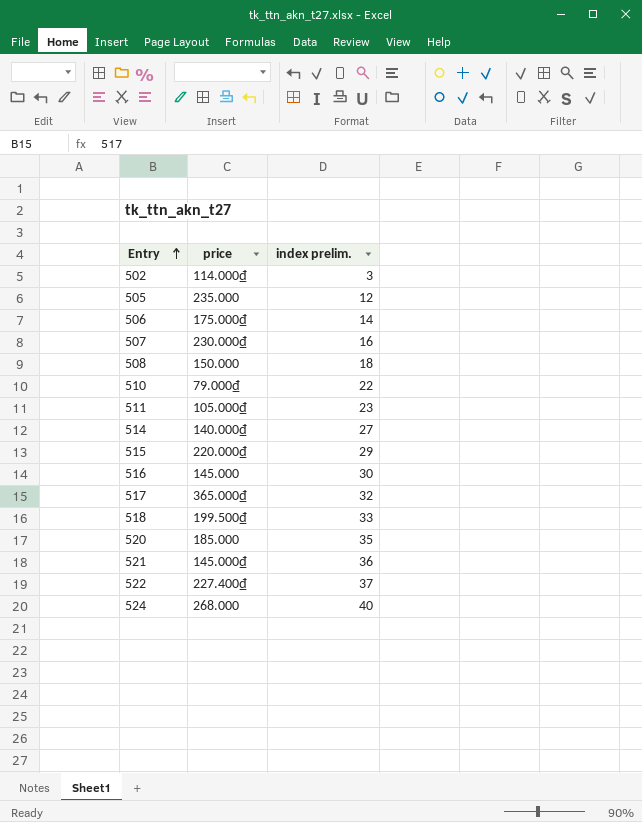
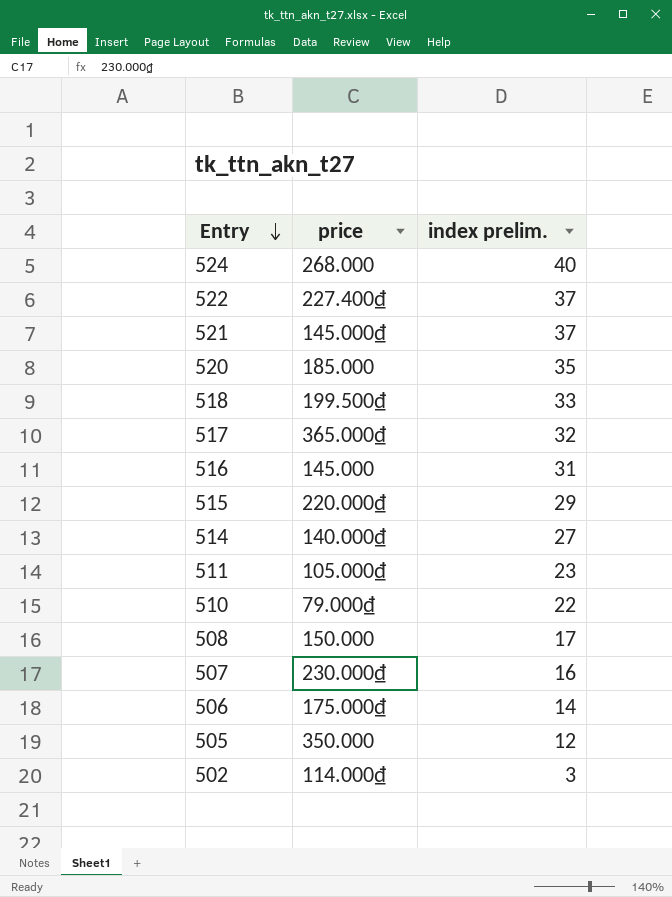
row order: Entry ascending -> Entry descending
521 | index prelim.: 36 -> 37
516 | index prelim.: 30 -> 31
508 | index prelim.: 18 -> 17
505 | price: 235.000 -> 350.000

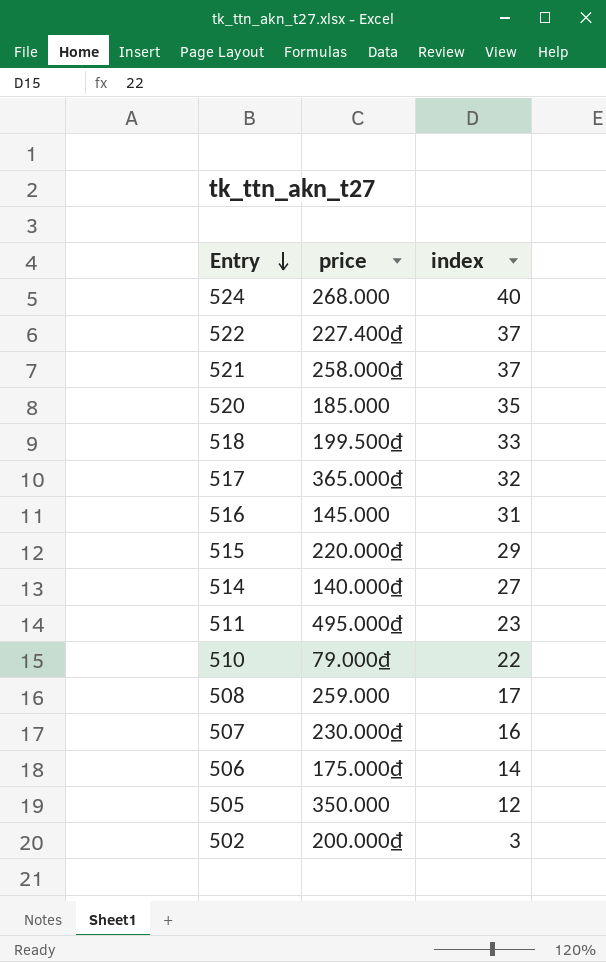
column name: index prelim. -> index
521 | price: 145.000₫ -> 258.000₫
511 | price: 105.000₫ -> 495.000₫
508 | price: 150.000 -> 259.000
502 | price: 114.000₫ -> 200.000₫

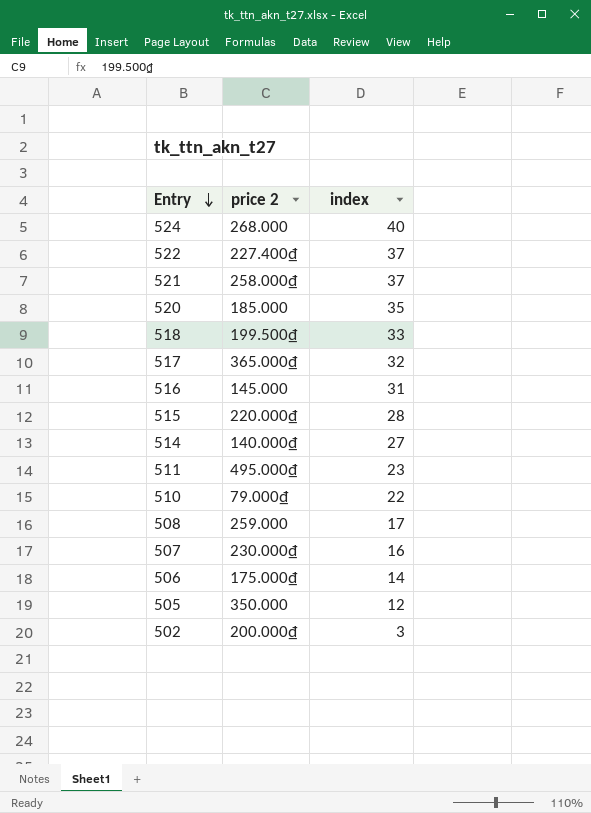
column name: price -> price 2
515 | index: 29 -> 28

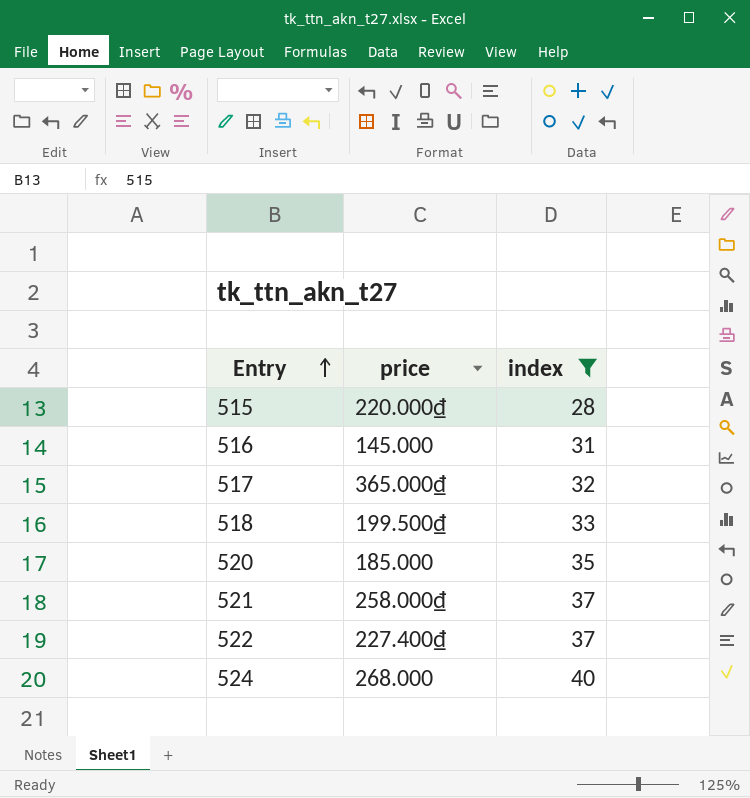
filter: none -> index >= 28
row order: Entry descending -> Entry ascending
column name: price 2 -> price

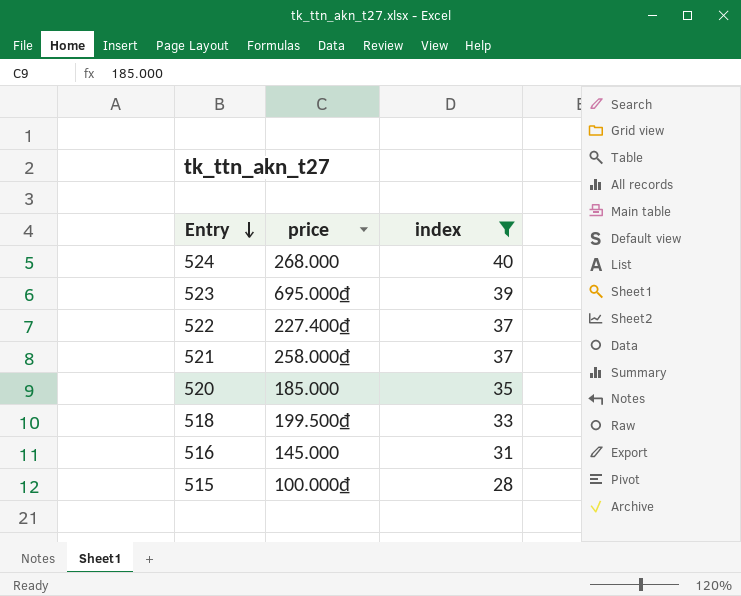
row order: Entry ascending -> Entry descending
row 517: 365.000₫ | 32 -> none
row 523: none -> 695.000₫ | 39
515 | price: 220.000₫ -> 100.000₫

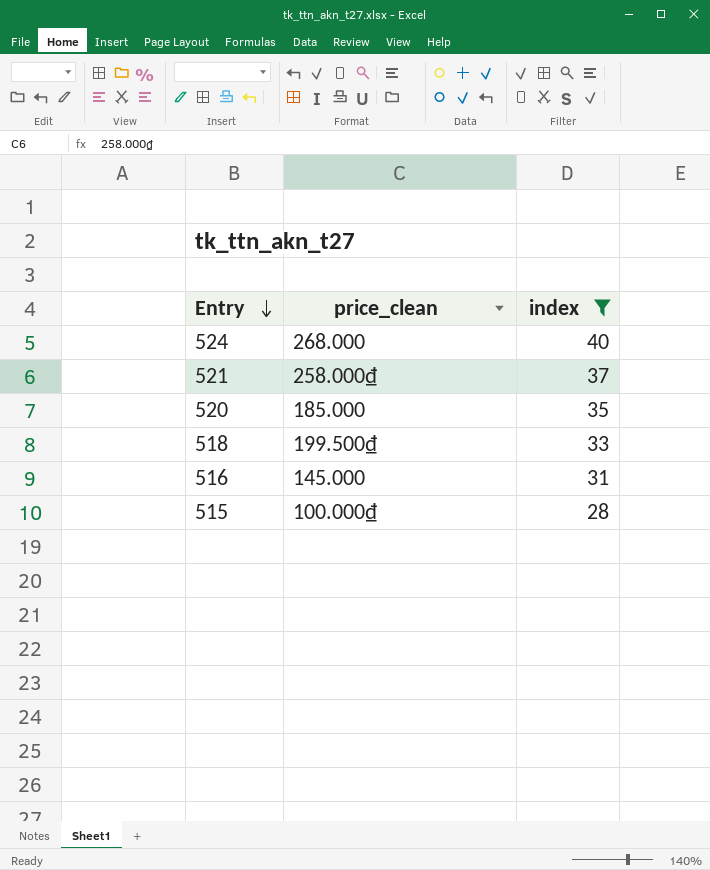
column name: price -> price_clean
row 523: 695.000₫ | 39 -> none
row 522: 227.400₫ | 37 -> none

